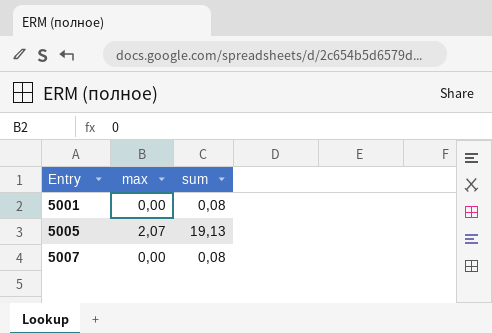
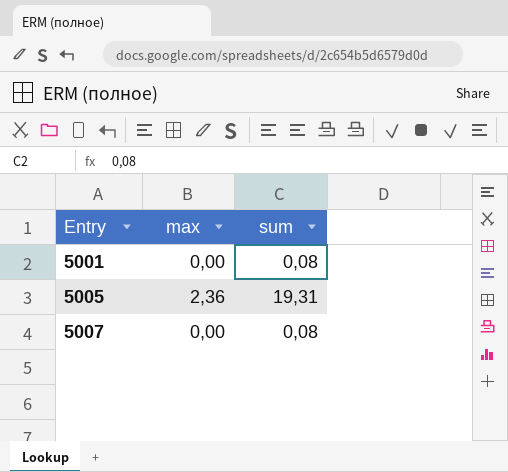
5005 | max: 2,07 -> 2,36
5005 | sum: 19,13 -> 19,31

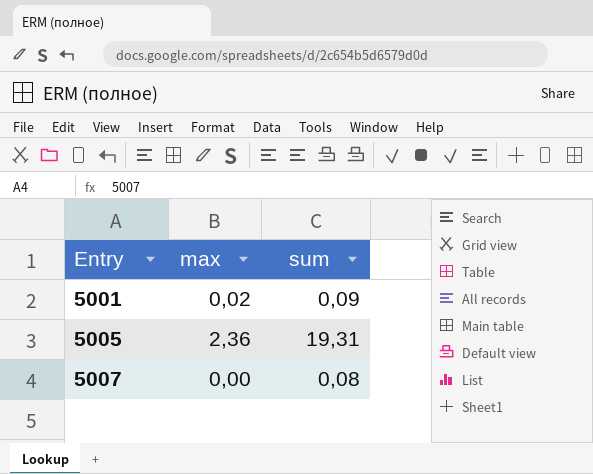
5001 | max: 0,00 -> 0,02
5001 | sum: 0,08 -> 0,09

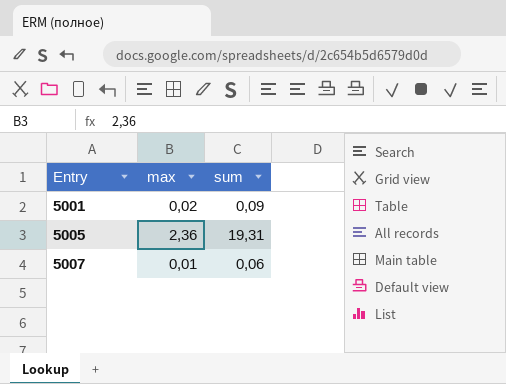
5007 | max: 0,00 -> 0,01
5007 | sum: 0,08 -> 0,06

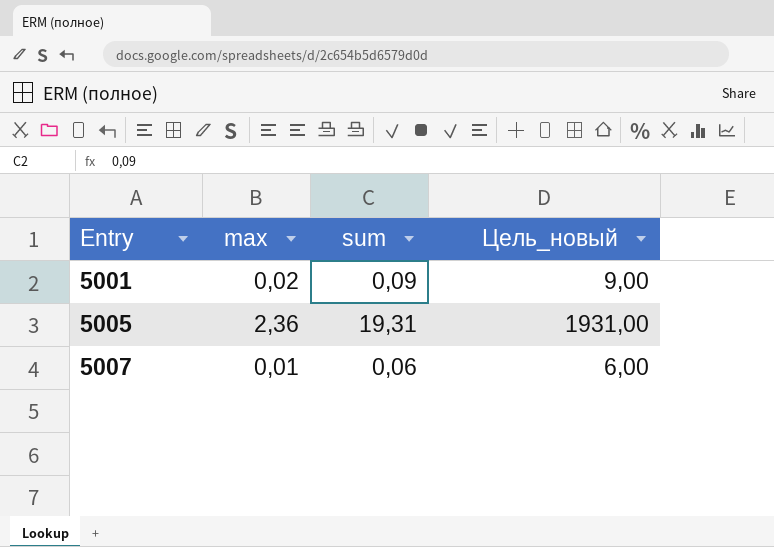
column Цель_новый | formula: none -> [sum] * 100

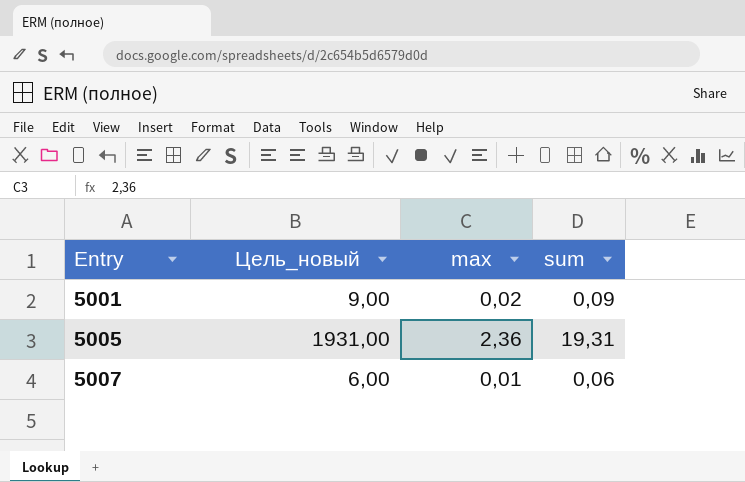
column Цель_новый | position: 4 -> 2

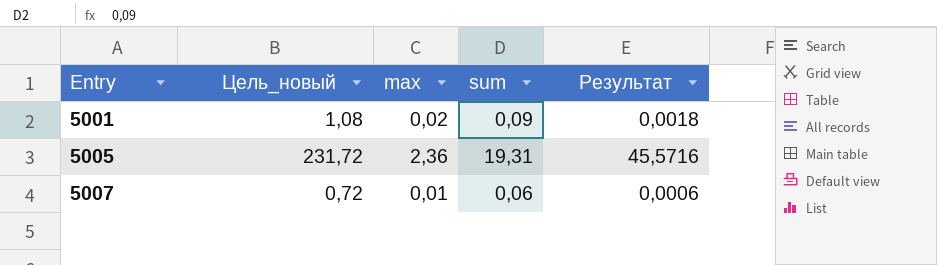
column Цель_новый | formula: [sum] * 100 -> [sum] * 12
column Результат | formula: none -> [max] * [sum]

